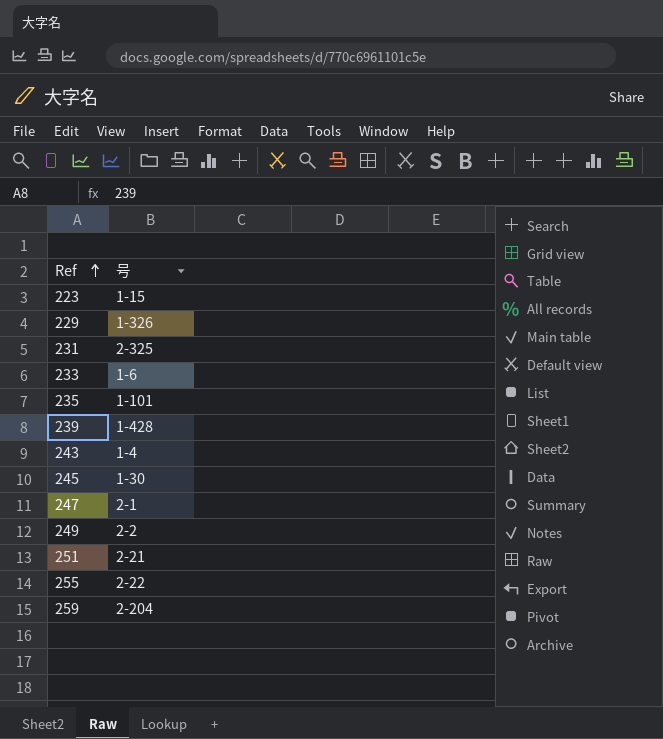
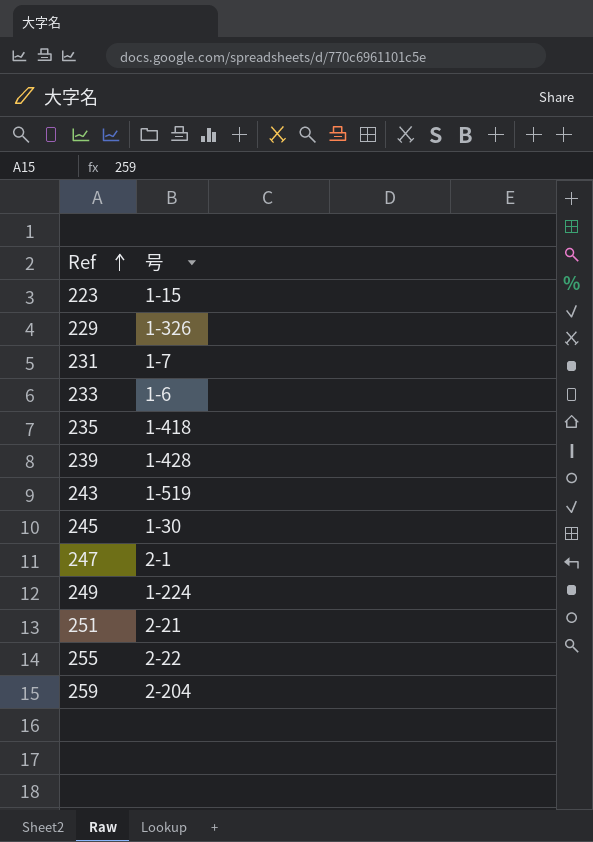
231 | 号: 2-325 -> 1-7
235 | 号: 1-101 -> 1-418
243 | 号: 1-4 -> 1-519
249 | 号: 2-2 -> 1-224

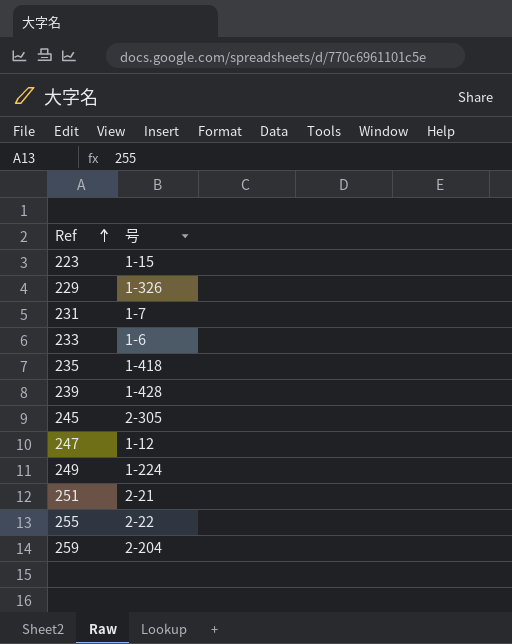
row 243: 1-519 -> none
245 | 号: 1-30 -> 2-305
247 | 号: 2-1 -> 1-12

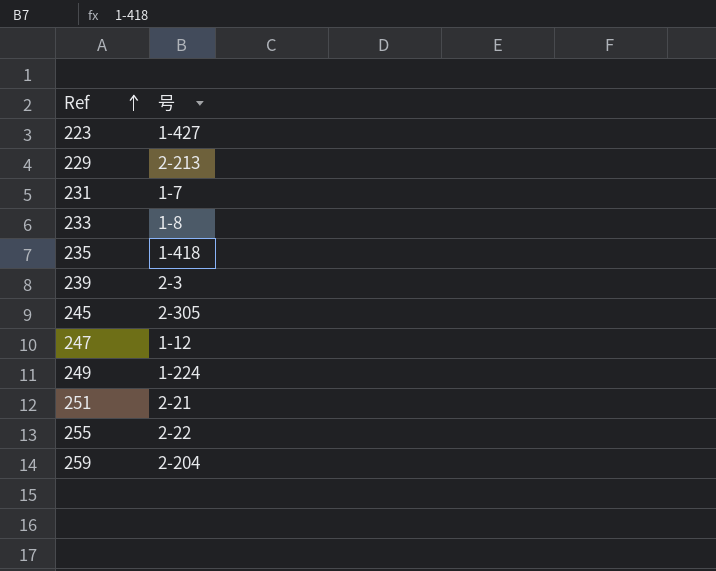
223 | 号: 1-15 -> 1-427
229 | 号: 1-326 -> 2-213
233 | 号: 1-6 -> 1-8
239 | 号: 1-428 -> 2-3

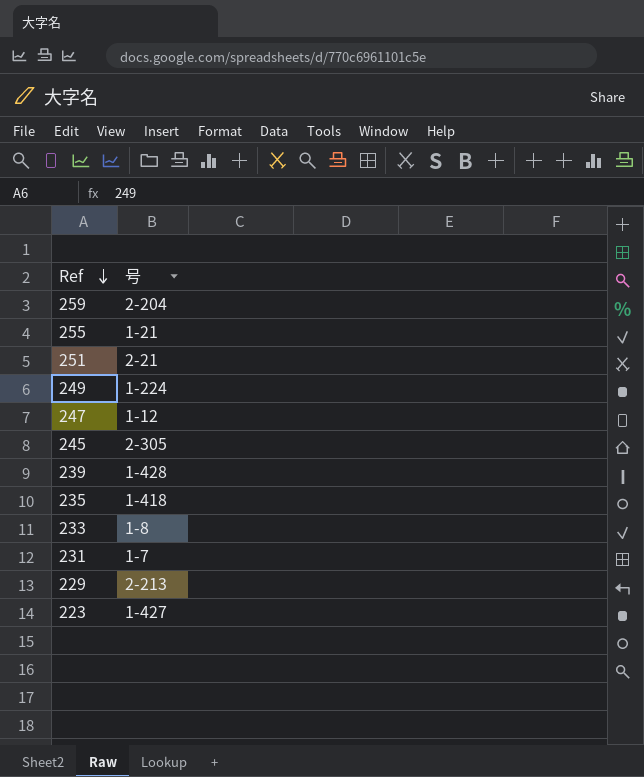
row order: Ref ascending -> Ref descending
255 | 号: 2-22 -> 1-21
239 | 号: 2-3 -> 1-428

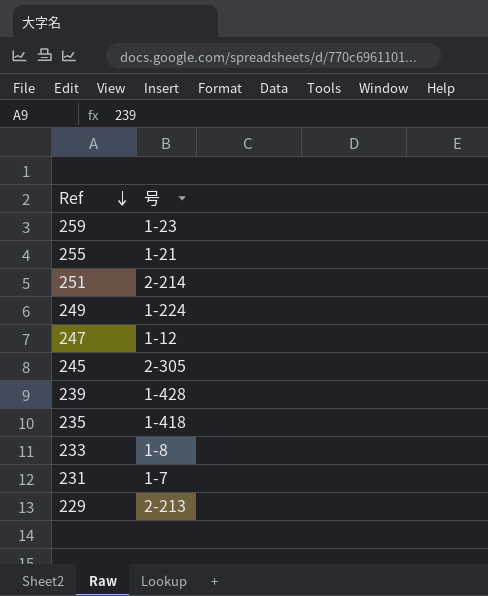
row 223: 1-427 -> none
259 | 号: 2-204 -> 1-23
251 | 号: 2-21 -> 2-214

